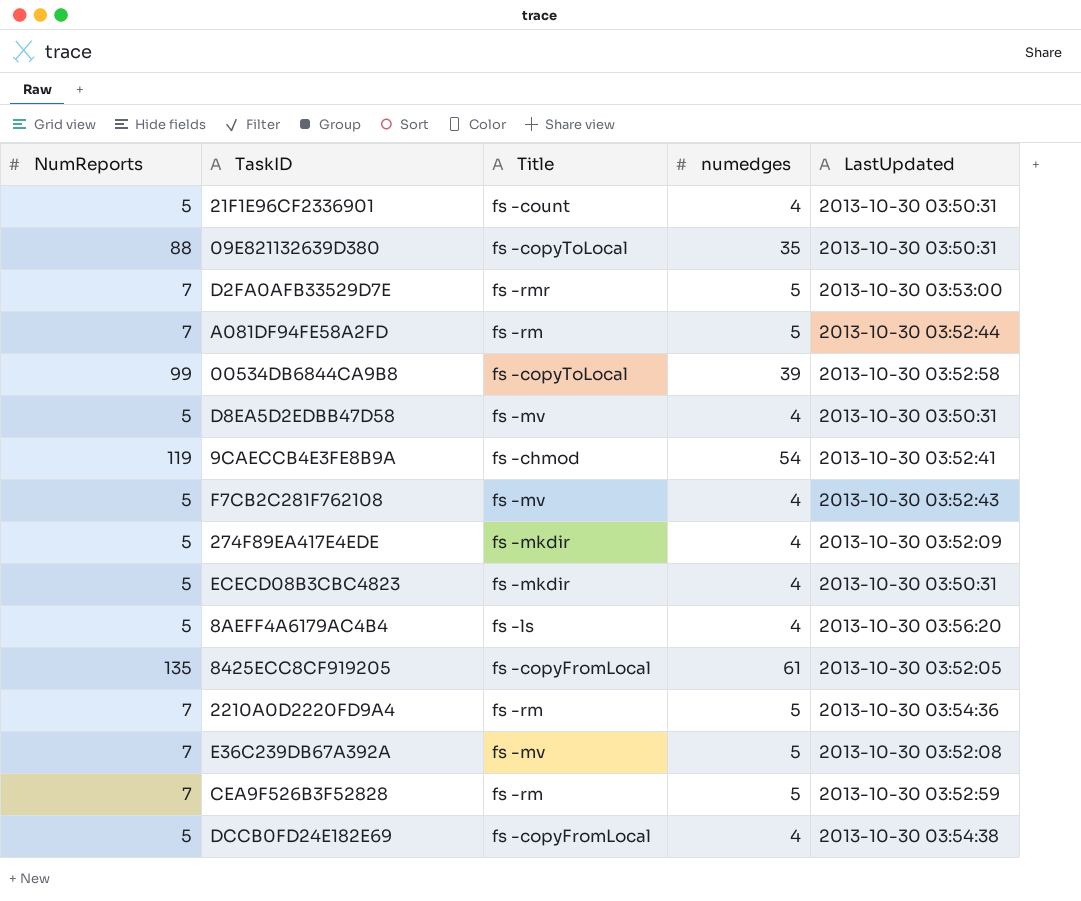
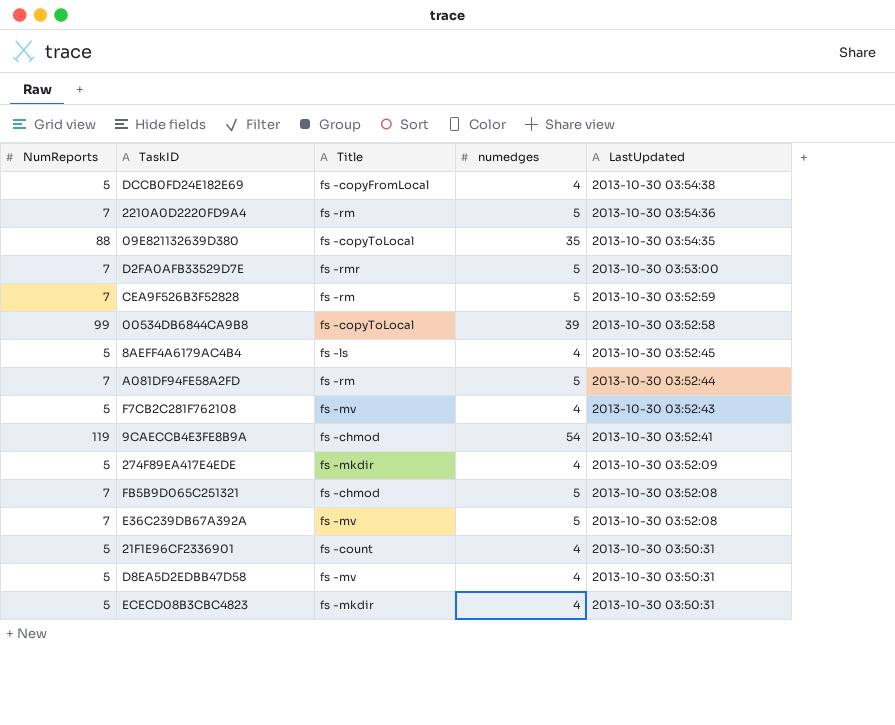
row order: none -> LastUpdated descending
row 8425ECC8CF919205: 135 | fs -copyFromLocal | 61 | 2013-10-30 03:52:05 -> none
09E821132639D380 | LastUpdated: 2013-10-30 03:50:31 -> 2013-10-30 03:54:35
8AEFF4A6179AC4B4 | LastUpdated: 2013-10-30 03:56:20 -> 2013-10-30 03:52:45
row FB5B9D065C251321: none -> 7 | fs -chmod | 5 | 2013-10-30 03:52:08

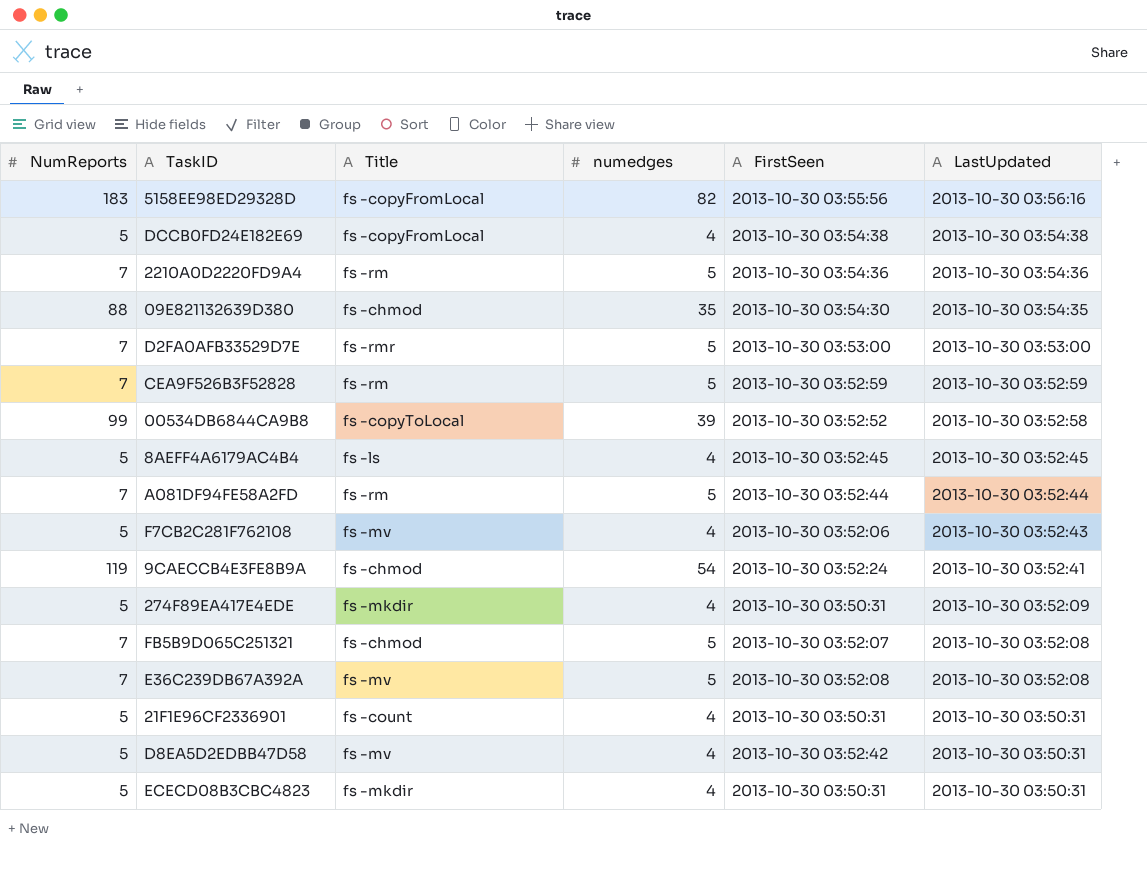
column FirstSeen | position: none -> 5
row 5158EE98ED29328D: none -> 183 | fs -copyFromLocal | 82 | 2013-10-30 03:55:56 | 2013-10-30 03:56:16
09E821132639D380 | Title: fs -copyToLocal -> fs -chmod

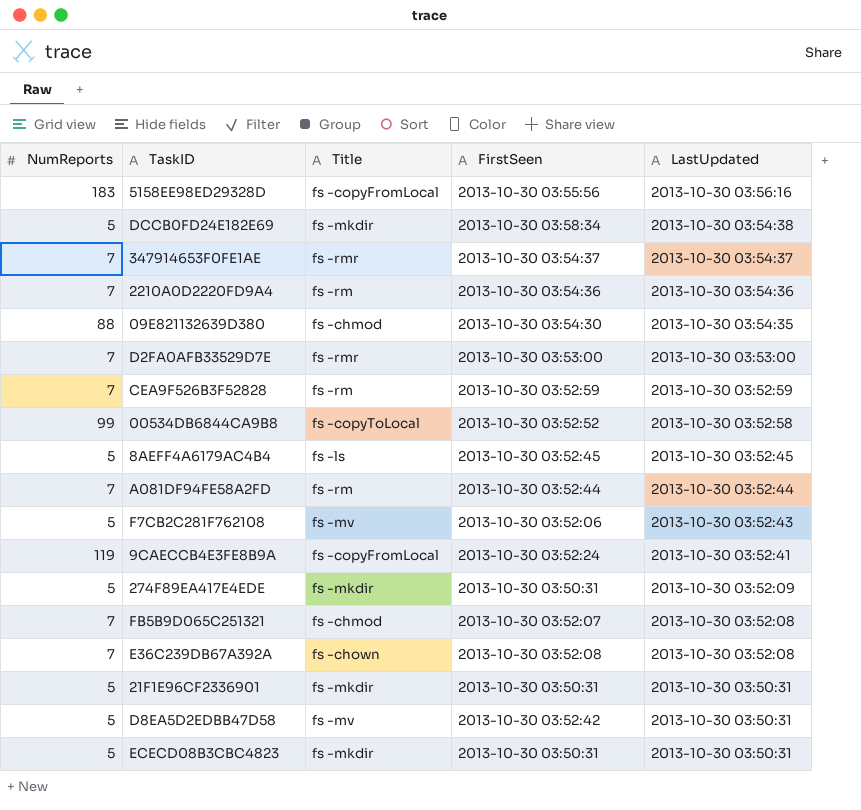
column numedges | position: 4 -> none
DCCB0FD24E182E69 | Title: fs -copyFromLocal -> fs -mkdir
DCCB0FD24E182E69 | FirstSeen: 2013-10-30 03:54:38 -> 2013-10-30 03:58:34
row 347914653F0FE1AE: none -> 7 | fs -rmr | 2013-10-30 03:54:37 | 2013-10-30 03:54:37
9CAECCB4E3FE8B9A | Title: fs -chmod -> fs -copyFromLocal
E36C239DB67A392A | Title: fs -mv -> fs -chown
21F1E96CF2336901 | Title: fs -count -> fs -mkdir

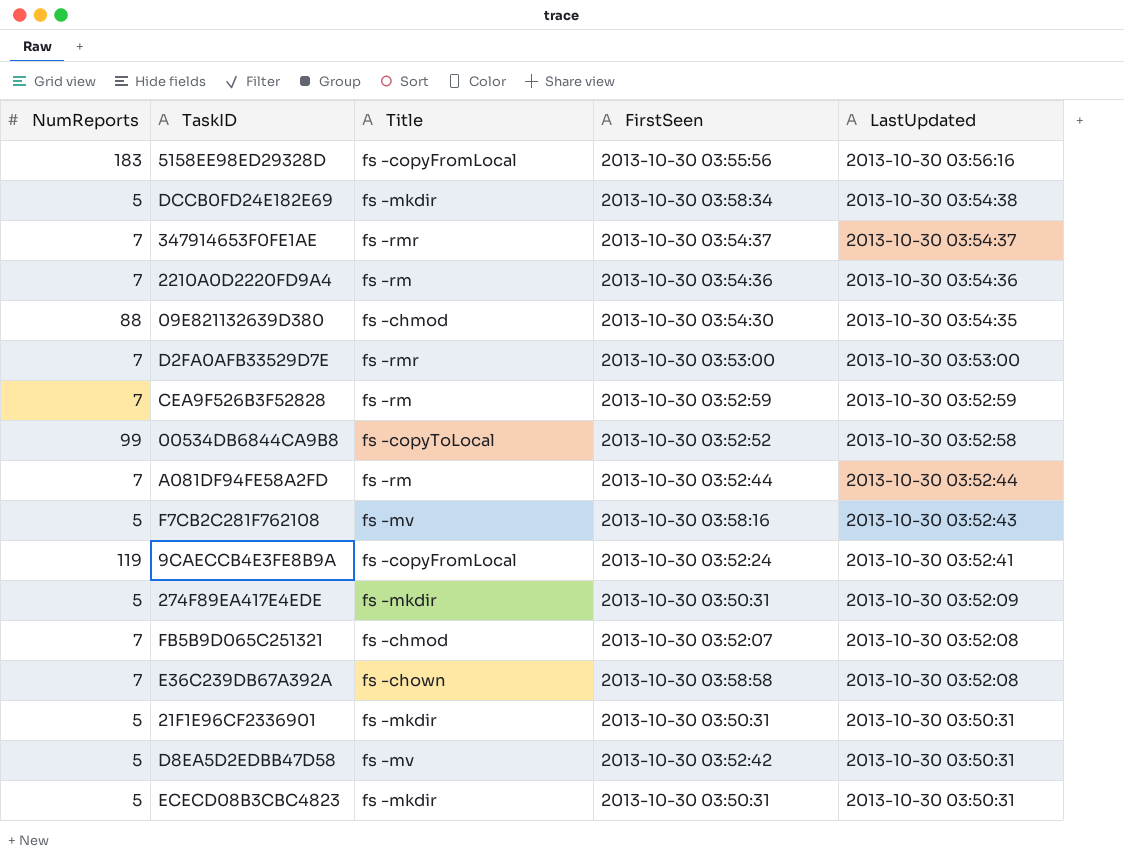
row 8AEFF4A6179AC4B4: 5 | fs -ls | 2013-10-30 03:52:45 | 2013-10-30 03:52:45 -> none
F7CB2C281F762108 | FirstSeen: 2013-10-30 03:52:06 -> 2013-10-30 03:58:16
E36C239DB67A392A | FirstSeen: 2013-10-30 03:52:08 -> 2013-10-30 03:58:58

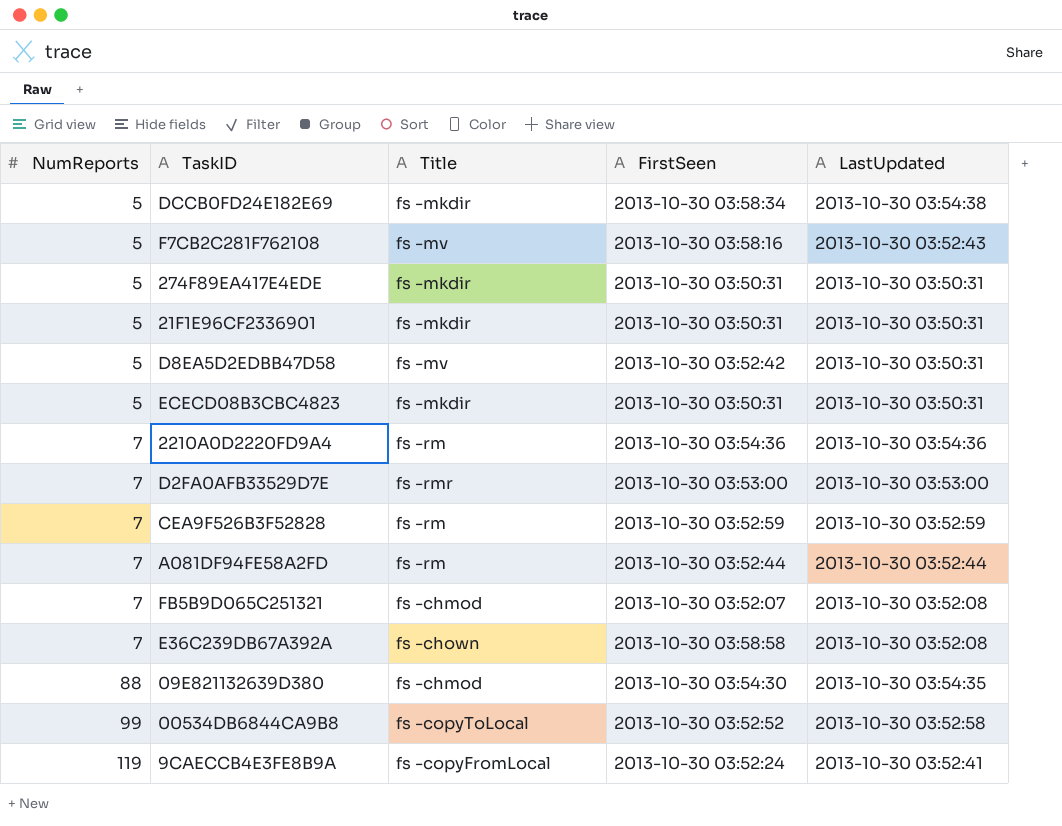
row order: LastUpdated descending -> NumReports ascending
row 5158EE98ED29328D: 183 | fs -copyFromLocal | 2013-10-30 03:55:56 | 2013-10-30 03:56:16 -> none
row 347914653F0FE1AE: 7 | fs -rmr | 2013-10-30 03:54:37 | 2013-10-30 03:54:37 -> none
274F89EA417E4EDE | LastUpdated: 2013-10-30 03:52:09 -> 2013-10-30 03:50:31

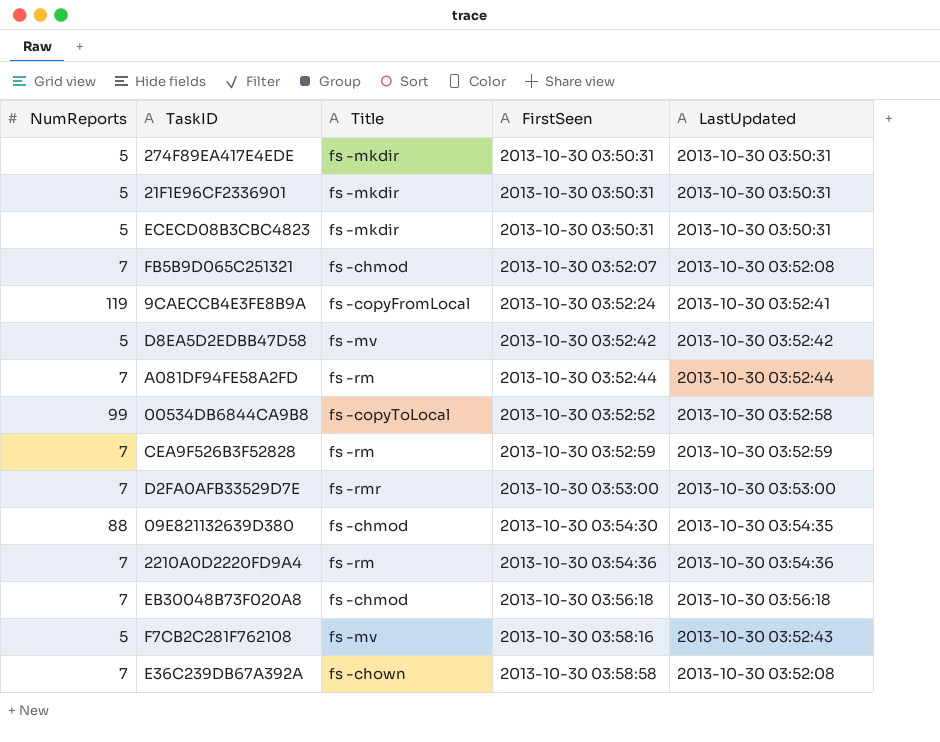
row order: NumReports ascending -> FirstSeen ascending
row DCCB0FD24E182E69: 5 | fs -mkdir | 2013-10-30 03:58:34 | 2013-10-30 03:54:38 -> none
D8EA5D2EDBB47D58 | LastUpdated: 2013-10-30 03:50:31 -> 2013-10-30 03:52:42
row EB30048B73F020A8: none -> 7 | fs -chmod | 2013-10-30 03:56:18 | 2013-10-30 03:56:18

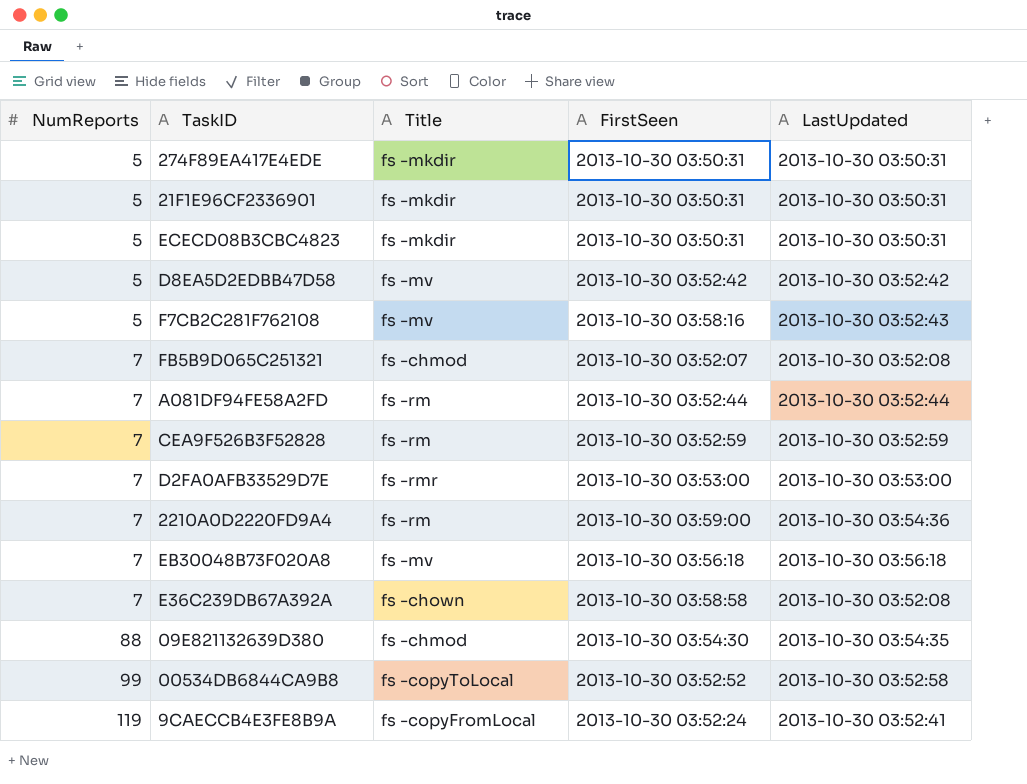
row order: FirstSeen ascending -> NumReports ascending
2210A0D2220FD9A4 | FirstSeen: 2013-10-30 03:54:36 -> 2013-10-30 03:59:00
EB30048B73F020A8 | Title: fs -chmod -> fs -mv

